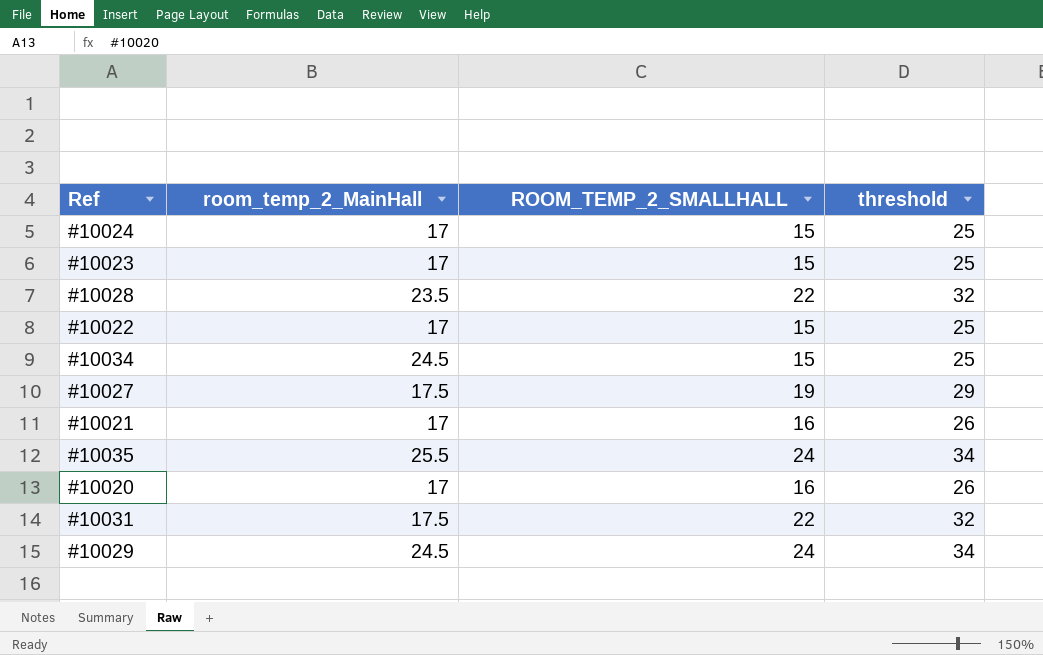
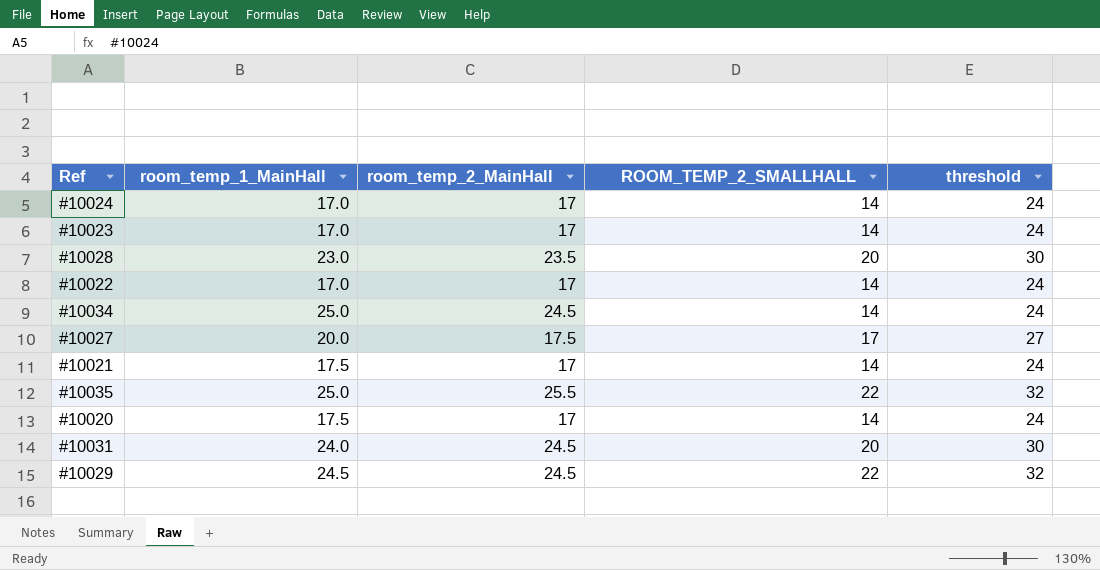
column room_temp_1_MainHall | position: none -> 2
#10024 | ROOM_TEMP_2_SMALLHALL: 15 -> 14
#10024 | threshold: 25 -> 24
#10023 | ROOM_TEMP_2_SMALLHALL: 15 -> 14
#10023 | threshold: 25 -> 24
#10028 | ROOM_TEMP_2_SMALLHALL: 22 -> 20
#10028 | threshold: 32 -> 30
#10022 | ROOM_TEMP_2_SMALLHALL: 15 -> 14
#10022 | threshold: 25 -> 24
#10034 | ROOM_TEMP_2_SMALLHALL: 15 -> 14
#10034 | threshold: 25 -> 24
#10027 | ROOM_TEMP_2_SMALLHALL: 19 -> 17
#10027 | threshold: 29 -> 27
#10021 | ROOM_TEMP_2_SMALLHALL: 16 -> 14
#10021 | threshold: 26 -> 24
#10035 | ROOM_TEMP_2_SMALLHALL: 24 -> 22
#10035 | threshold: 34 -> 32
#10020 | ROOM_TEMP_2_SMALLHALL: 16 -> 14
#10020 | threshold: 26 -> 24
#10031 | room_temp_2_MainHall: 17.5 -> 24.5
#10031 | ROOM_TEMP_2_SMALLHALL: 22 -> 20
#10031 | threshold: 32 -> 30
#10029 | ROOM_TEMP_2_SMALLHALL: 24 -> 22
#10029 | threshold: 34 -> 32

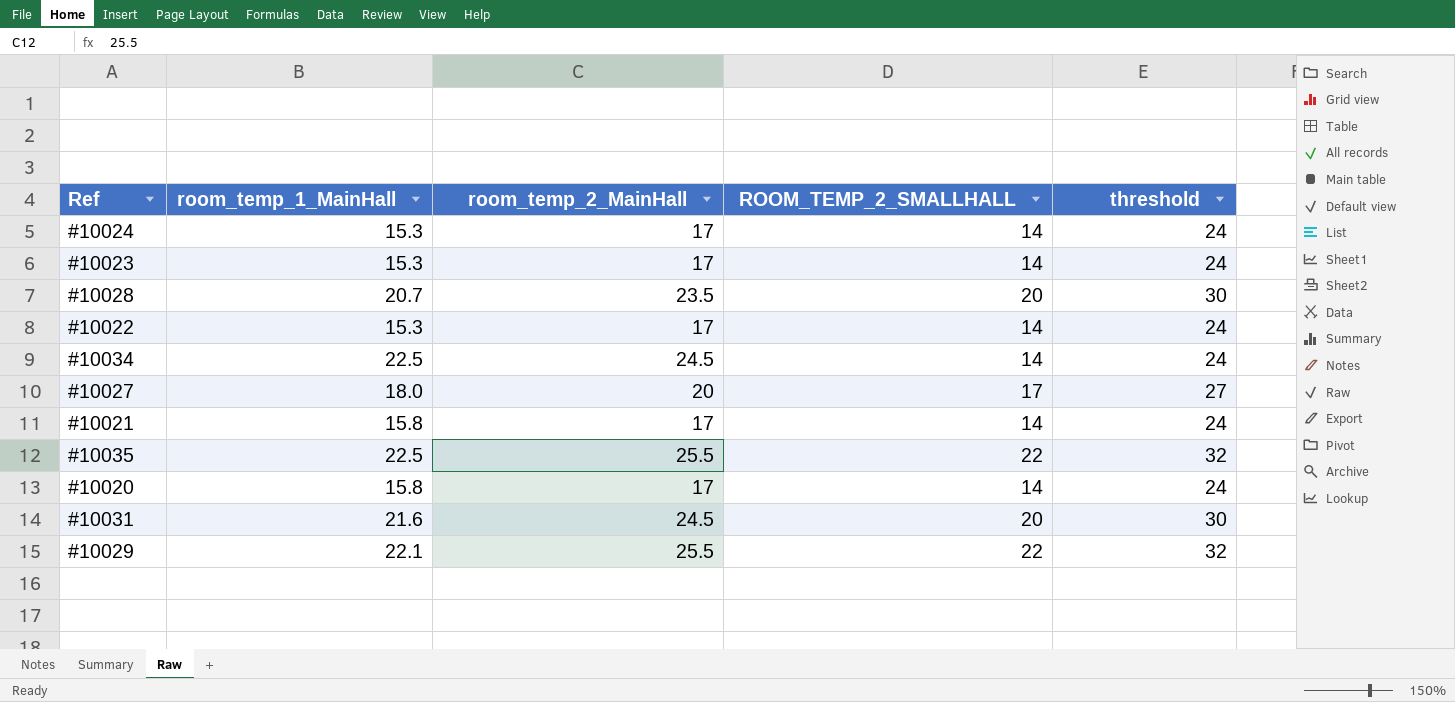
#10024 | room_temp_1_MainHall: 17.0 -> 15.3
#10023 | room_temp_1_MainHall: 17.0 -> 15.3
#10028 | room_temp_1_MainHall: 23.0 -> 20.7
#10022 | room_temp_1_MainHall: 17.0 -> 15.3
#10034 | room_temp_1_MainHall: 25.0 -> 22.5
#10027 | room_temp_1_MainHall: 20.0 -> 18.0
#10027 | room_temp_2_MainHall: 17.5 -> 20
#10021 | room_temp_1_MainHall: 17.5 -> 15.8
#10035 | room_temp_1_MainHall: 25.0 -> 22.5
#10020 | room_temp_1_MainHall: 17.5 -> 15.8
#10031 | room_temp_1_MainHall: 24.0 -> 21.6
#10029 | room_temp_1_MainHall: 24.5 -> 22.1
#10029 | room_temp_2_MainHall: 24.5 -> 25.5

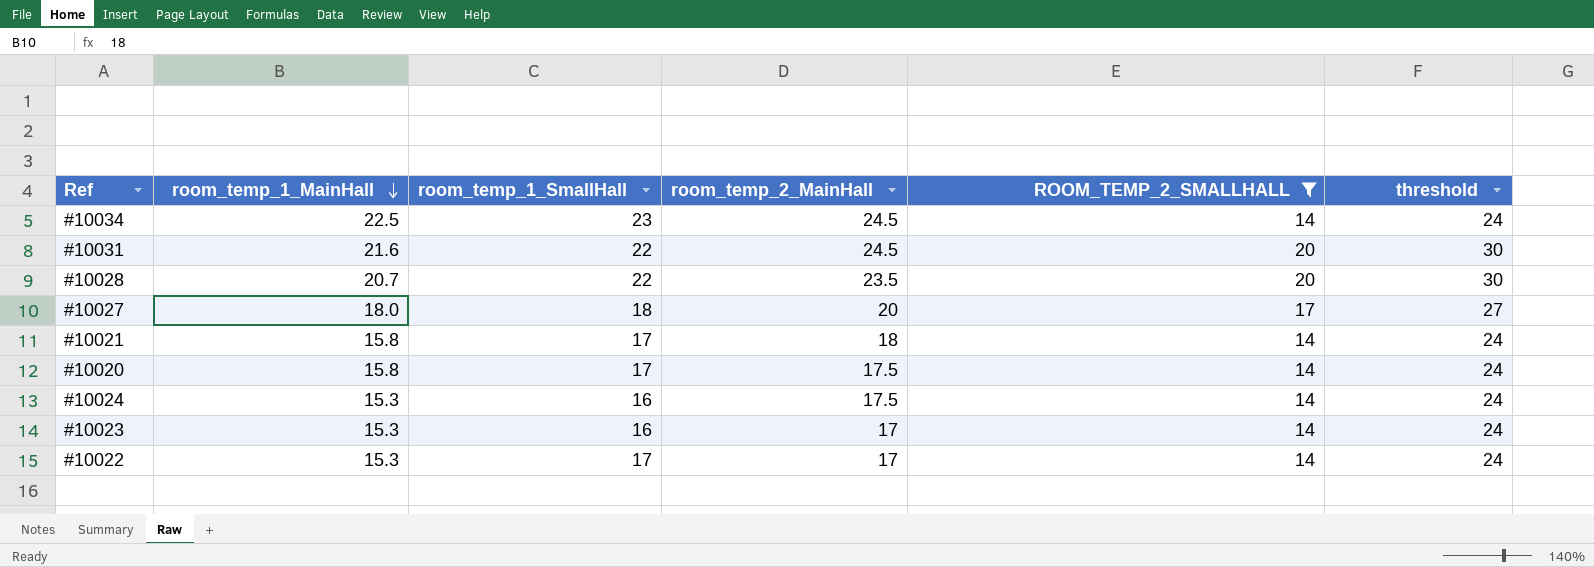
filter: none -> ROOM_TEMP_2_SMALLHALL != 22
row order: none -> room_temp_1_MainHall descending
column room_temp_1_SmallHall | position: none -> 3
#10021 | room_temp_2_MainHall: 17 -> 18
#10020 | room_temp_2_MainHall: 17 -> 17.5
#10024 | room_temp_2_MainHall: 17 -> 17.5

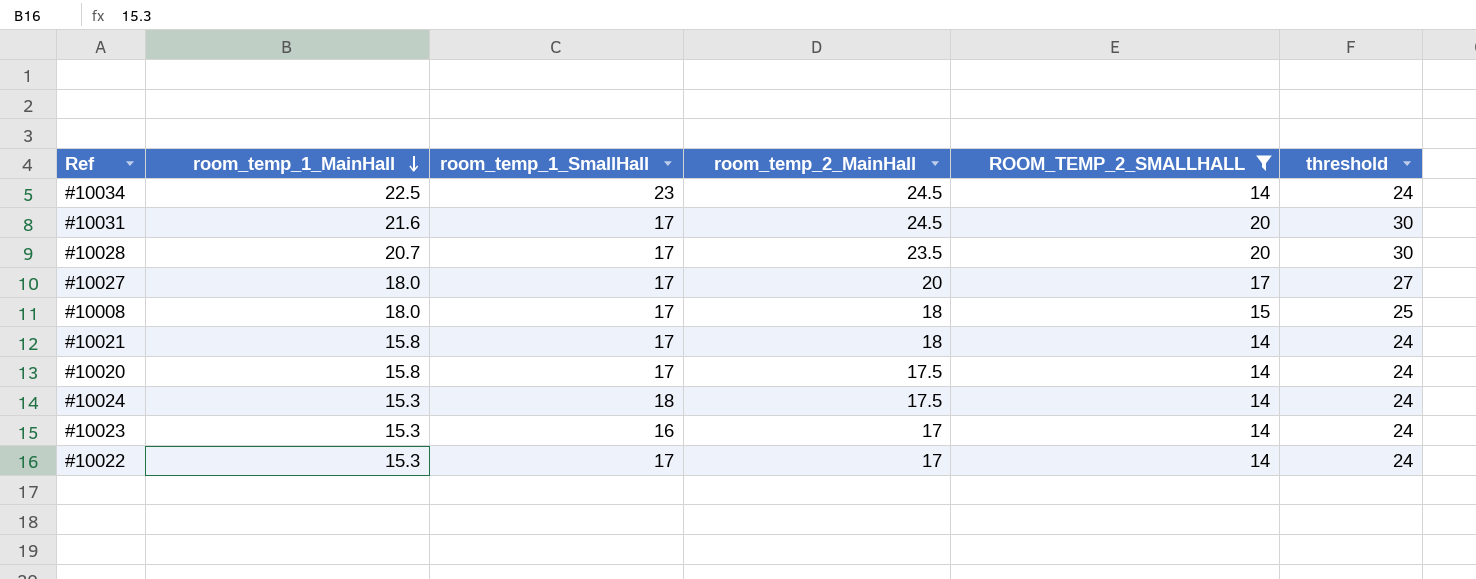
#10031 | room_temp_1_SmallHall: 22 -> 17
#10028 | room_temp_1_SmallHall: 22 -> 17
#10027 | room_temp_1_SmallHall: 18 -> 17
row #10008: none -> 18.0 | 17 | 18 | 15 | 25
#10024 | room_temp_1_SmallHall: 16 -> 18

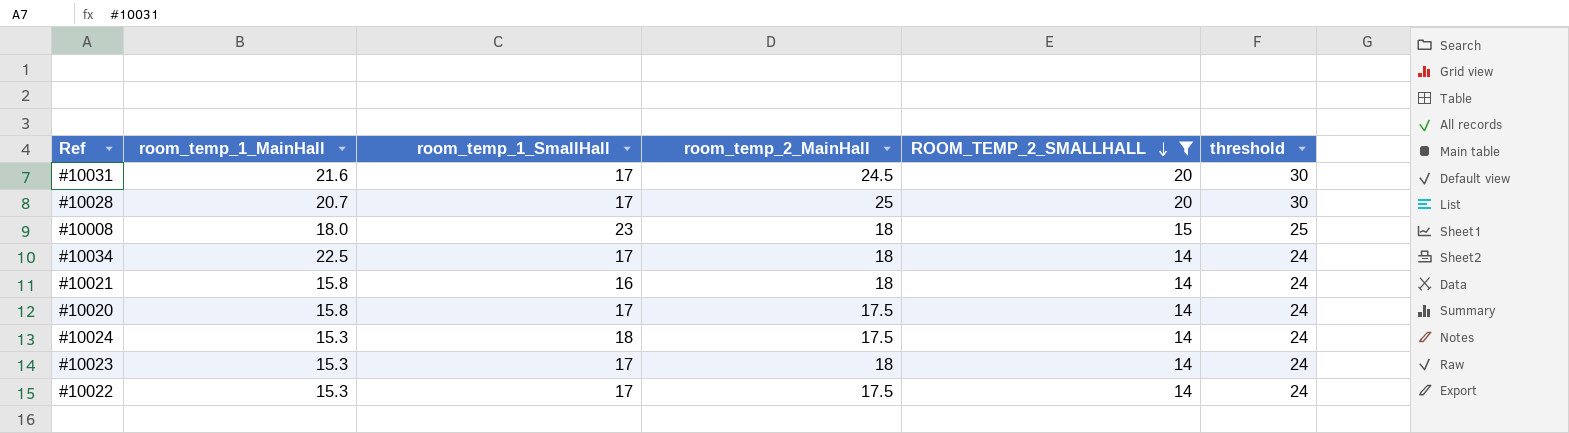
row order: room_temp_1_MainHall descending -> ROOM_TEMP_2_SMALLHALL descending
row #10027: 18.0 | 17 | 20 | 17 | 27 -> none
#10028 | room_temp_2_MainHall: 23.5 -> 25
#10008 | room_temp_1_SmallHall: 17 -> 23
#10034 | room_temp_1_SmallHall: 23 -> 17
#10034 | room_temp_2_MainHall: 24.5 -> 18
#10021 | room_temp_1_SmallHall: 17 -> 16
#10023 | room_temp_1_SmallHall: 16 -> 17
#10023 | room_temp_2_MainHall: 17 -> 18
#10022 | room_temp_2_MainHall: 17 -> 17.5

